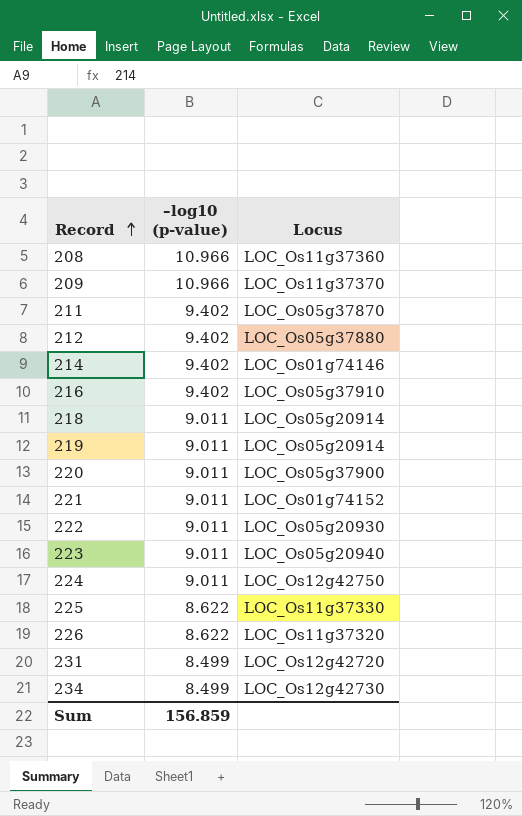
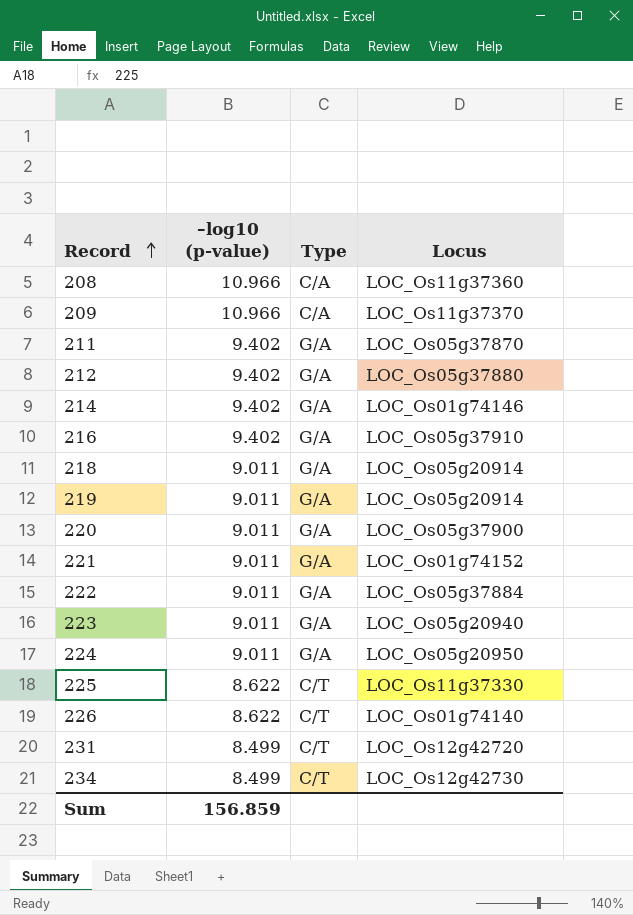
column Type | position: none -> 3
222 | Locus: LOC_Os05g20930 -> LOC_Os05g37884
224 | Locus: LOC_Os12g42750 -> LOC_Os05g20950
226 | Locus: LOC_Os11g37320 -> LOC_Os01g74140

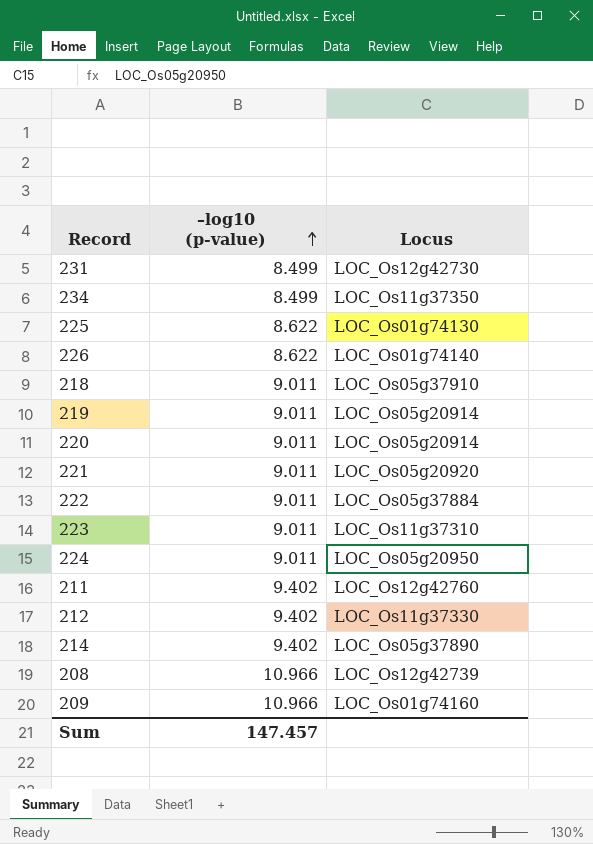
row order: Record ascending -> –log10 (p-value) ascending
column Type | position: 3 -> none
row 216: 9.402 | G/A | LOC_Os05g37910 -> none
231 | Locus: LOC_Os12g42720 -> LOC_Os12g42730
234 | Locus: LOC_Os12g42730 -> LOC_Os11g37350
225 | Locus: LOC_Os11g37330 -> LOC_Os01g74130
218 | Locus: LOC_Os05g20914 -> LOC_Os05g37910
220 | Locus: LOC_Os05g37900 -> LOC_Os05g20914
221 | Locus: LOC_Os01g74152 -> LOC_Os05g20920
223 | Locus: LOC_Os05g20940 -> LOC_Os11g37310
211 | Locus: LOC_Os05g37870 -> LOC_Os12g42760
212 | Locus: LOC_Os05g37880 -> LOC_Os11g37330
214 | Locus: LOC_Os01g74146 -> LOC_Os05g37890
208 | Locus: LOC_Os11g37360 -> LOC_Os12g42739
209 | Locus: LOC_Os11g37370 -> LOC_Os01g74160
Sum | –log10 (p-value): 156.859 -> 147.457

